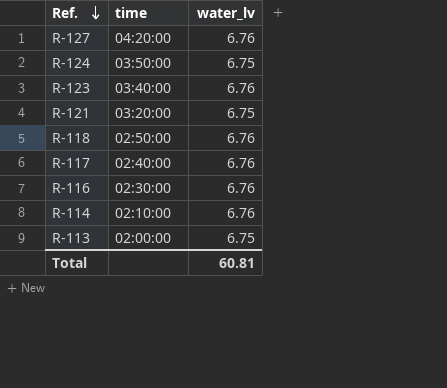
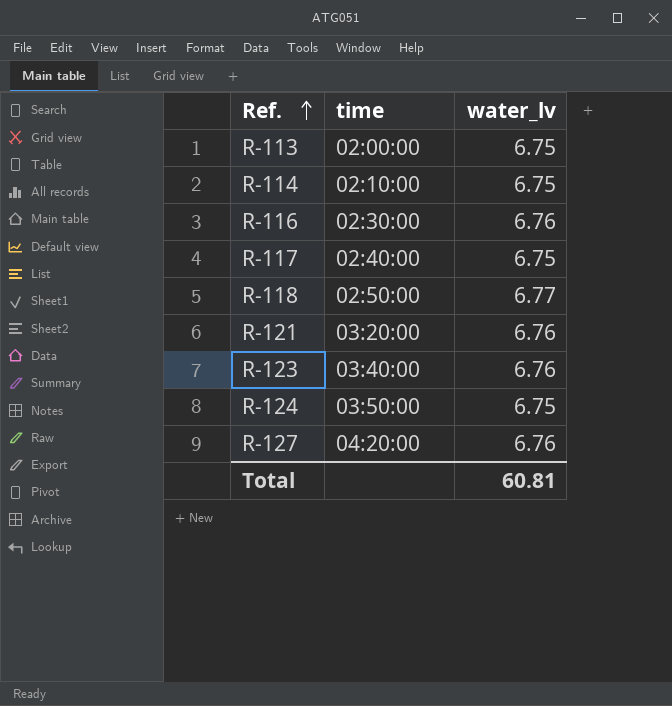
row order: Ref. descending -> Ref. ascending
R-114 | water_lv: 6.76 -> 6.75
R-117 | water_lv: 6.76 -> 6.75
R-118 | water_lv: 6.76 -> 6.77
R-121 | water_lv: 6.75 -> 6.76

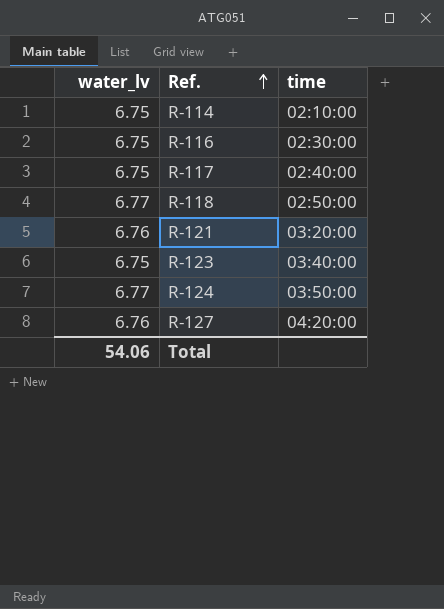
column water_lv | position: 3 -> 1
row R-113: 02:00:00 | 6.75 -> none
R-116 | water_lv: 6.76 -> 6.75
R-123 | water_lv: 6.76 -> 6.75
R-124 | water_lv: 6.75 -> 6.77
Total | water_lv: 60.81 -> 54.06

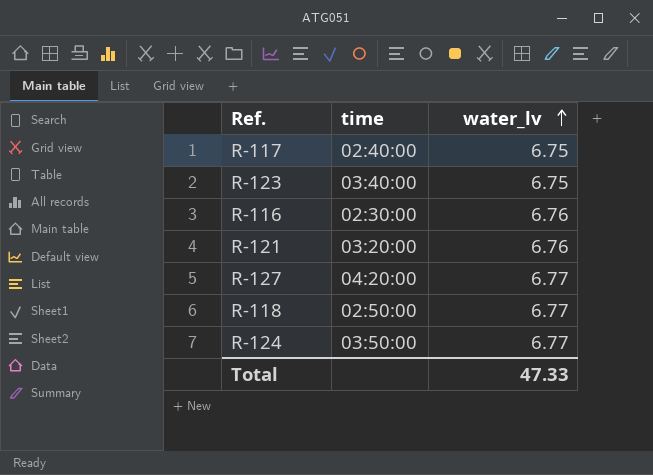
row order: Ref. ascending -> water_lv ascending
column water_lv | position: 1 -> 3
row R-114: 6.75 | 02:10:00 -> none
R-116 | water_lv: 6.75 -> 6.76
R-127 | water_lv: 6.76 -> 6.77
Total | water_lv: 54.06 -> 47.33

